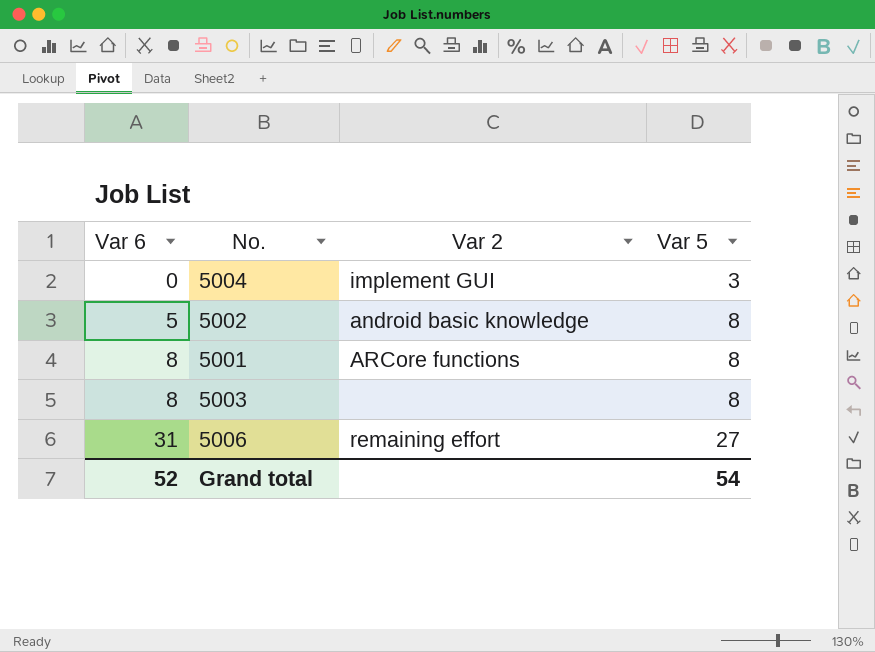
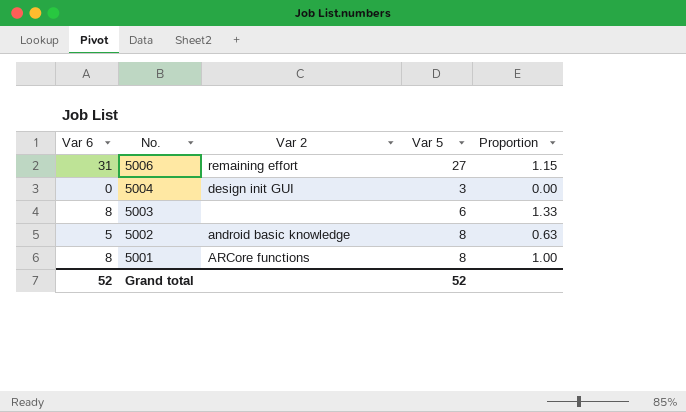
row order: Var 6 ascending -> No. descending
column Proportion | formula: none -> [Var 6] / [Var 5]
5004 | Var 2: implement GUI -> design init GUI
5003 | Var 5: 8 -> 6
Grand total | Var 5: 54 -> 52

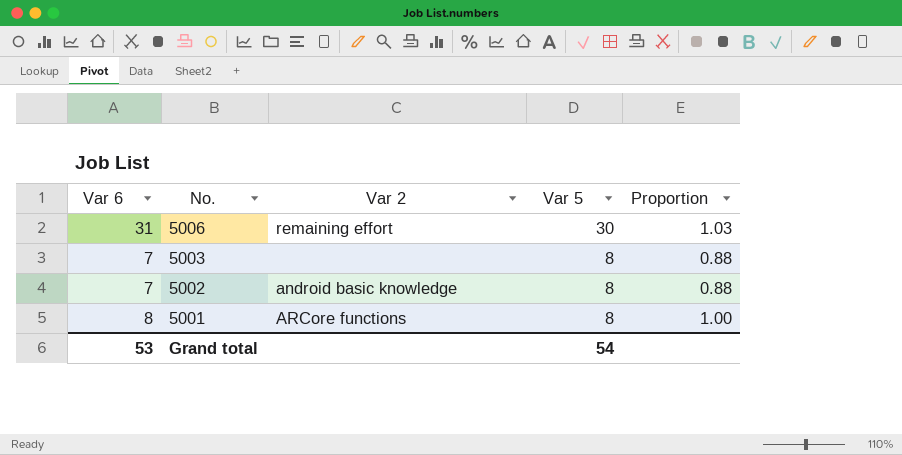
row 5004: 0 | design init GUI | 3 | 0.00 -> none
5006 | Var 5: 27 -> 30
5006 | Proportion: 1.15 -> 1.03
5003 | Var 6: 8 -> 7
5003 | Var 5: 6 -> 8
5003 | Proportion: 1.33 -> 0.88
5002 | Var 6: 5 -> 7
5002 | Proportion: 0.63 -> 0.88
Grand total | Var 6: 52 -> 53
Grand total | Var 5: 52 -> 54

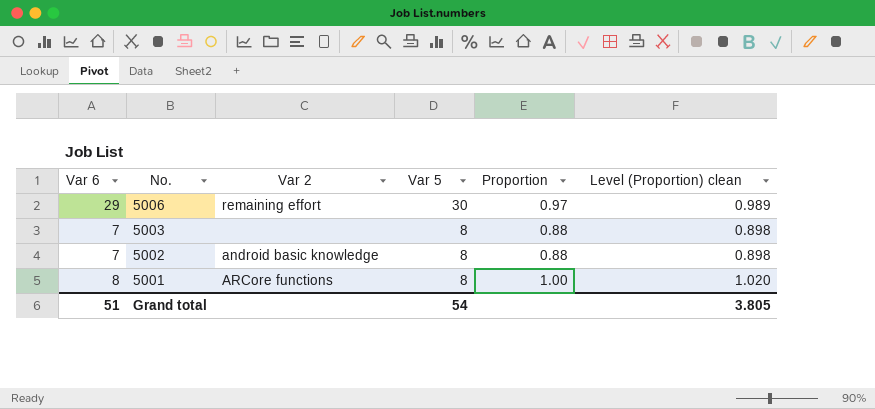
column Level (Proportion) clean | formula: none -> [Proportion] * 1.02
5006 | Var 6: 31 -> 29
5006 | Proportion: 1.03 -> 0.97
Grand total | Var 6: 53 -> 51

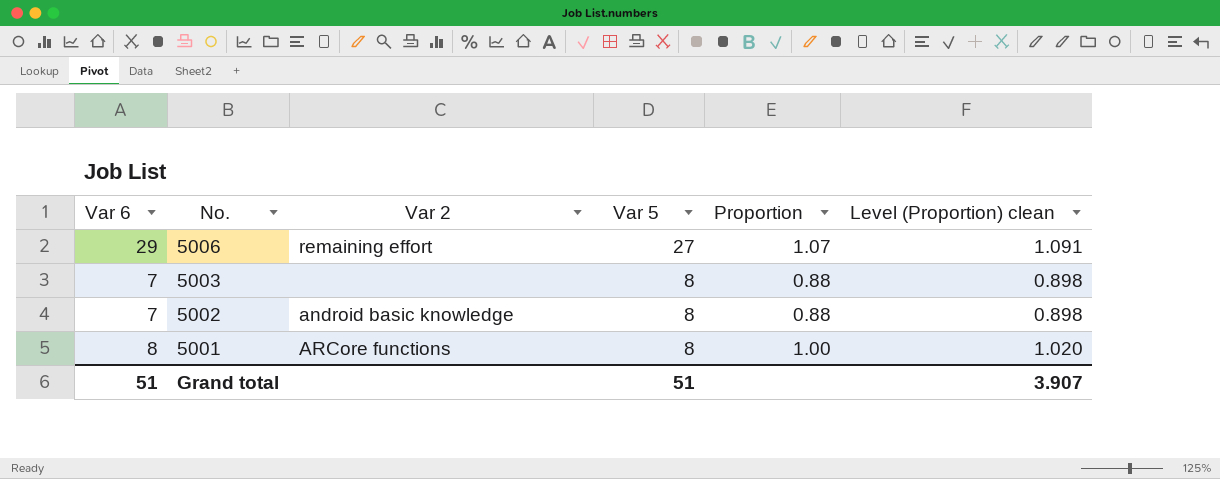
5006 | Var 5: 30 -> 27
5006 | Proportion: 0.97 -> 1.07
5006 | Level (Proportion) clean: 0.989 -> 1.091
Grand total | Var 5: 54 -> 51
Grand total | Level (Proportion) clean: 3.805 -> 3.907

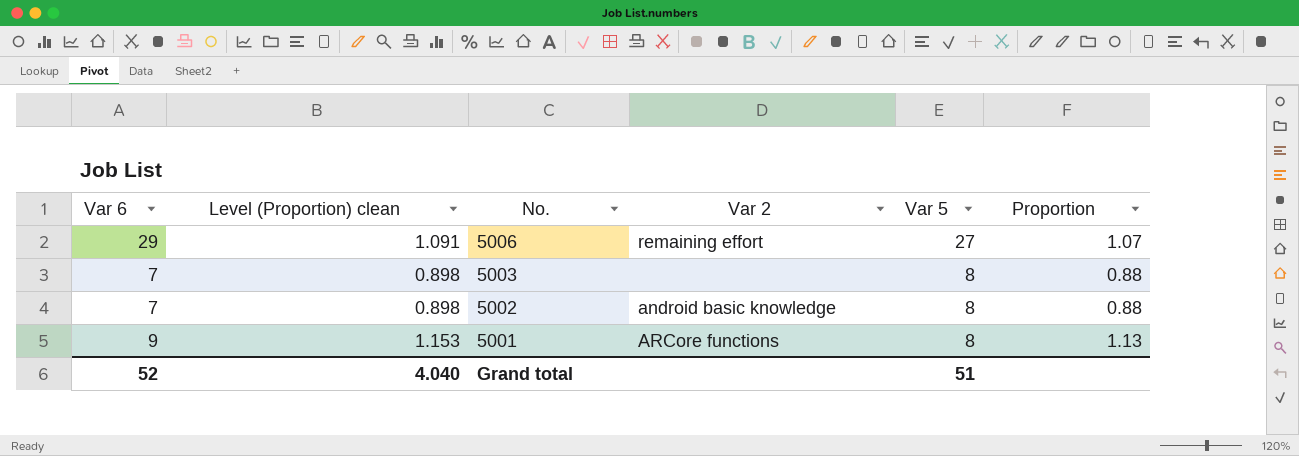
column Level (Proportion) clean | position: 6 -> 2
5001 | Var 6: 8 -> 9
5001 | Level (Proportion) clean: 1.020 -> 1.153
5001 | Proportion: 1.00 -> 1.13
Grand total | Var 6: 51 -> 52
Grand total | Level (Proportion) clean: 3.907 -> 4.040

